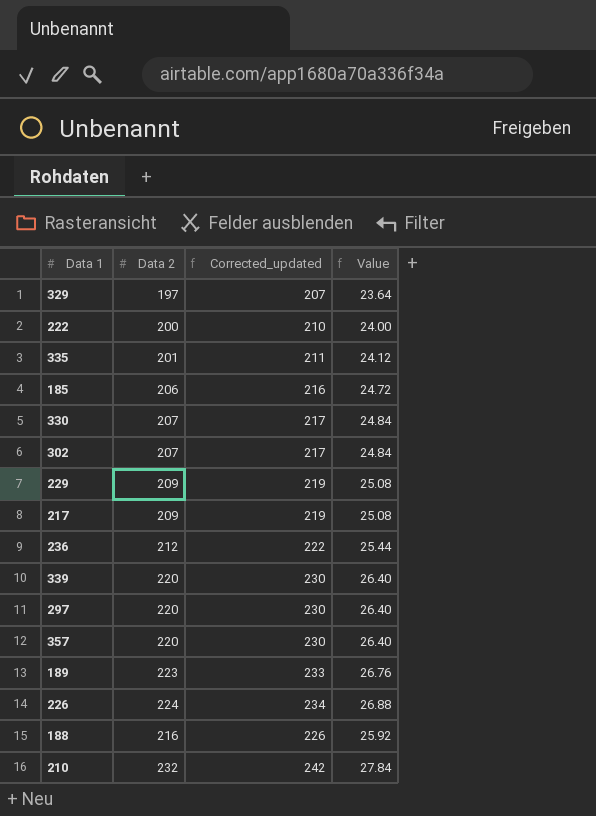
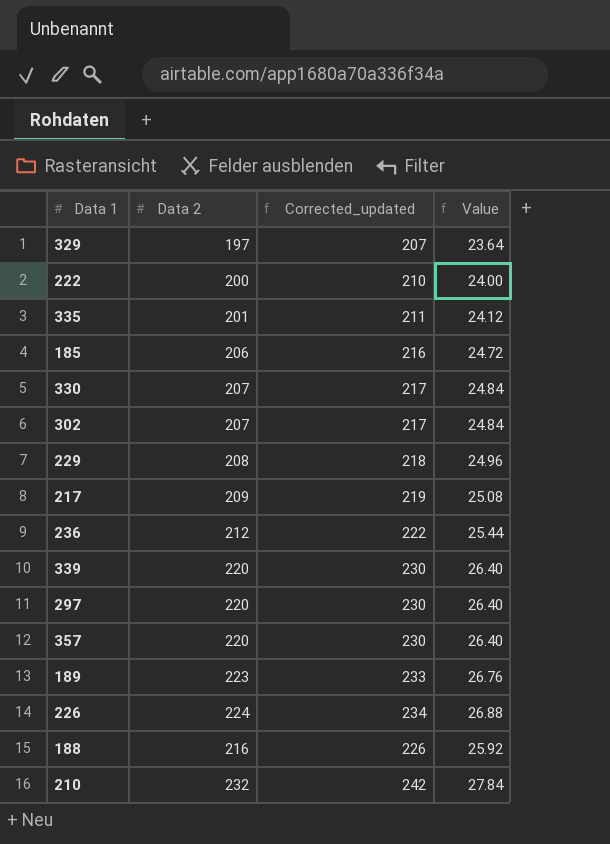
229 | Data 2: 209 -> 208
229 | Corrected_updated: 219 -> 218
229 | Value: 25.08 -> 24.96

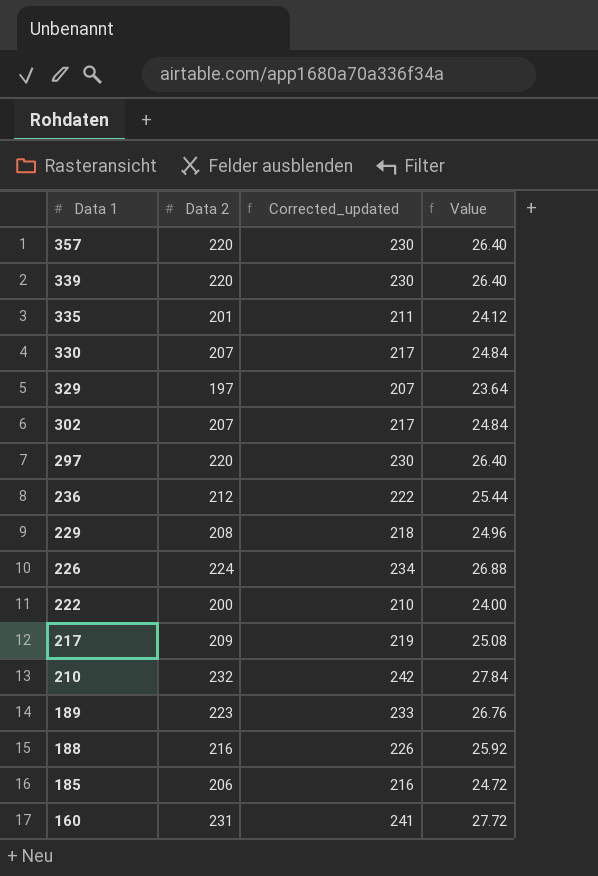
row order: none -> Data 1 descending
row 160: none -> 231 | 241 | 27.72

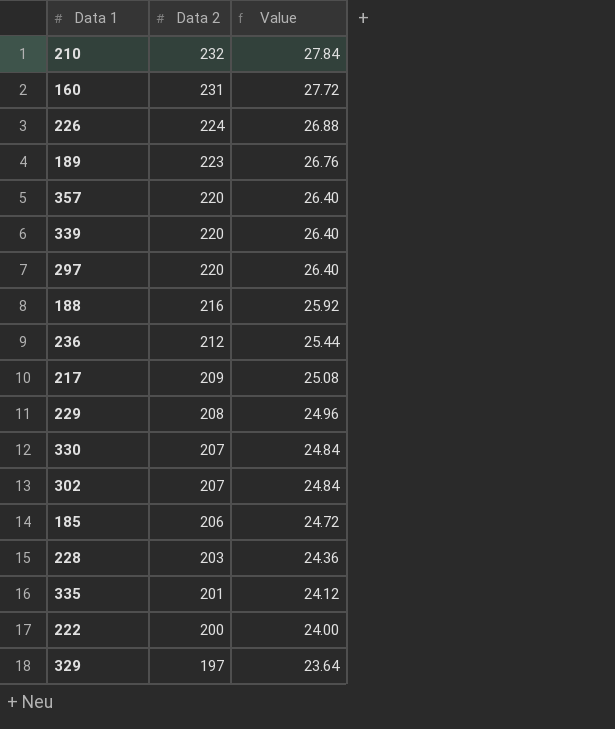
row order: Data 1 descending -> Data 2 descending
column Corrected_updated | formula: [Data 2] + 10 -> none
row 228: none -> 203 | 24.36

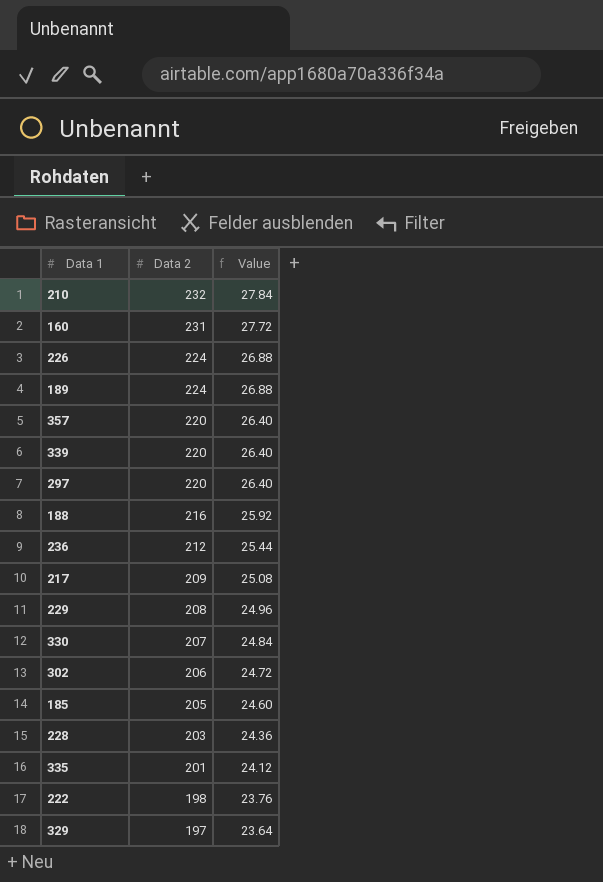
189 | Data 2: 223 -> 224
189 | Value: 26.76 -> 26.88
302 | Data 2: 207 -> 206
302 | Value: 24.84 -> 24.72
185 | Data 2: 206 -> 205
185 | Value: 24.72 -> 24.60
222 | Data 2: 200 -> 198
222 | Value: 24.00 -> 23.76

